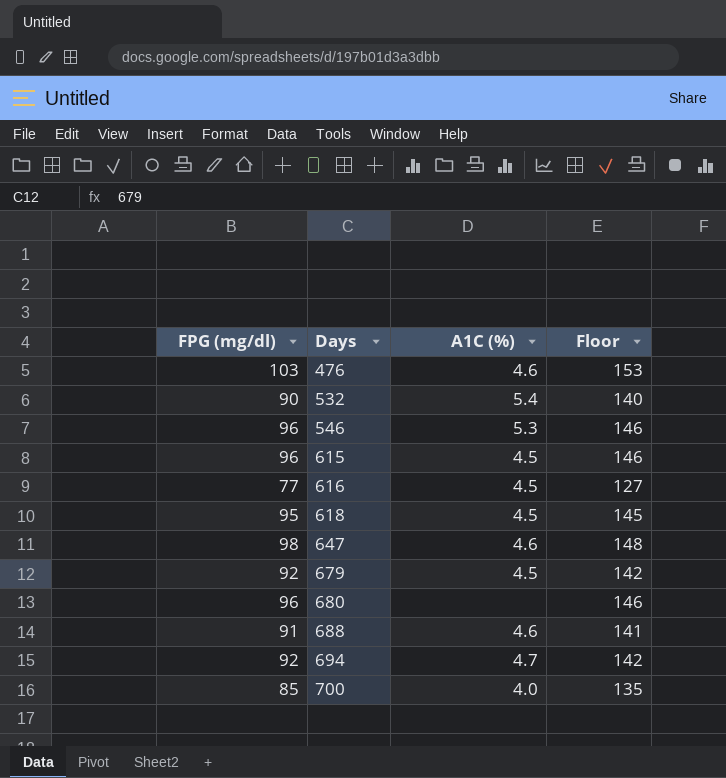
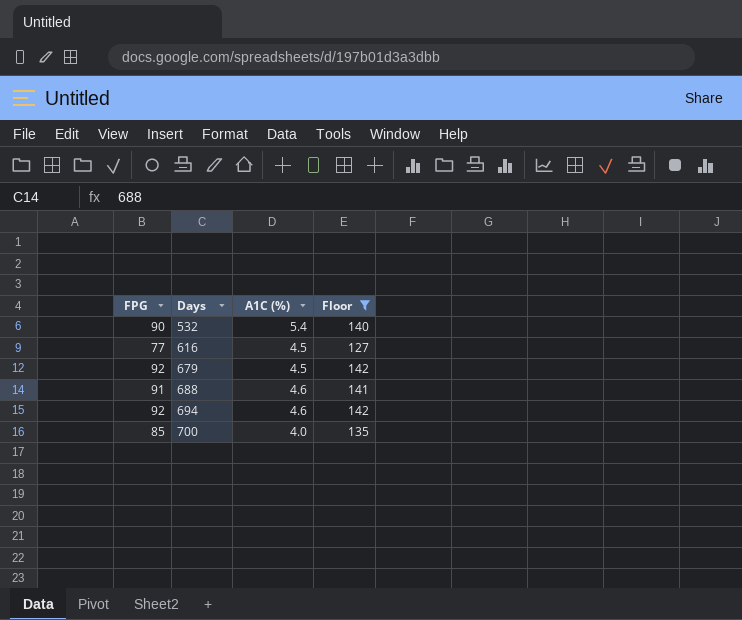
filter: none -> Floor <= 142
column name: FPG (mg/dl) -> FPG
694 | A1C (%): 4.7 -> 4.6

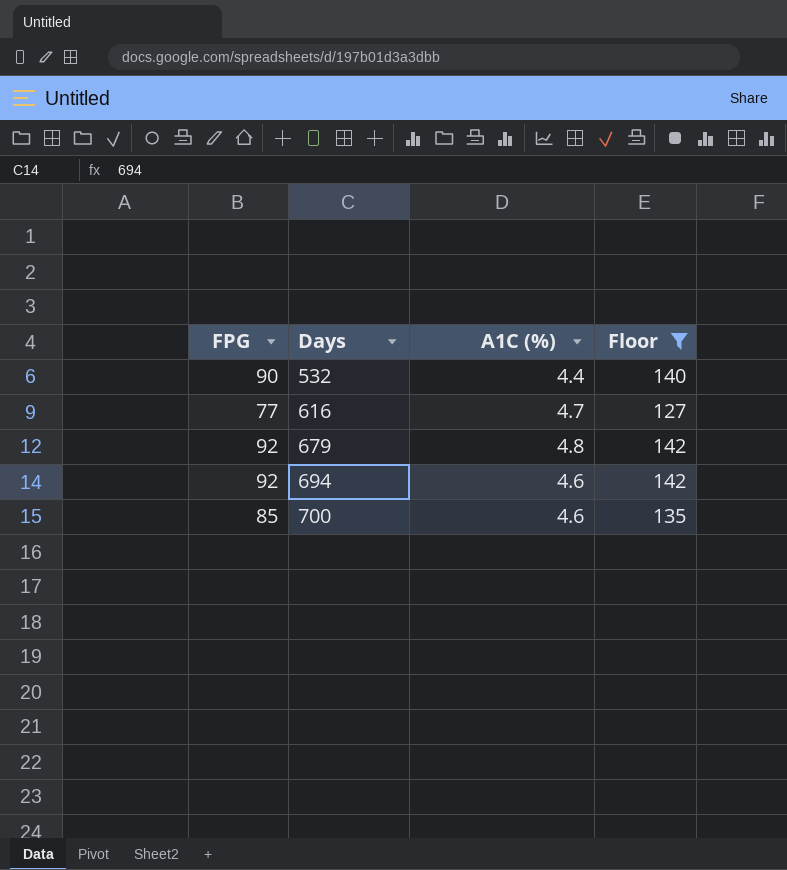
row 688: 91 | 4.6 | 141 -> none
532 | A1C (%): 5.4 -> 4.4
616 | A1C (%): 4.5 -> 4.7
679 | A1C (%): 4.5 -> 4.8
700 | A1C (%): 4.0 -> 4.6

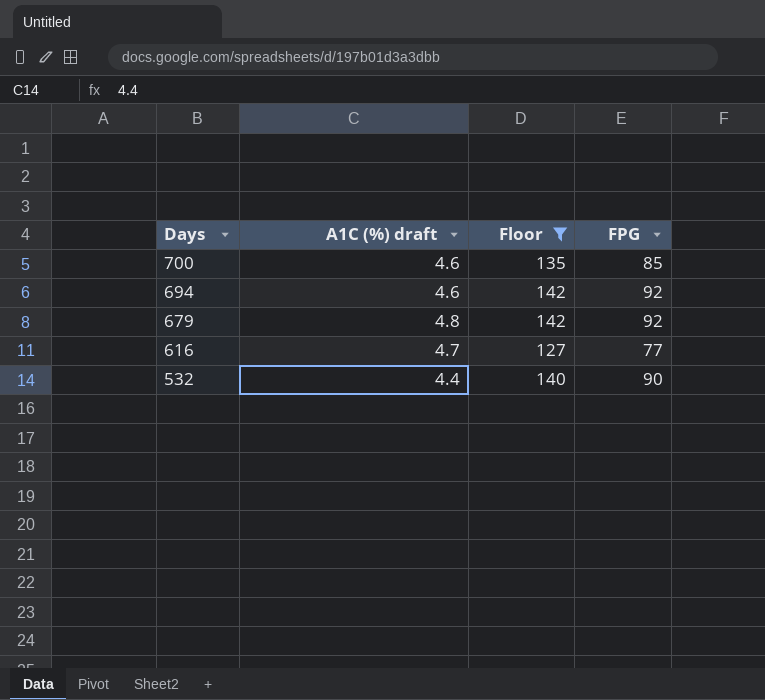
row order: Days ascending -> Days descending
column name: A1C (%) -> A1C (%) draft
column FPG | position: 1 -> 4

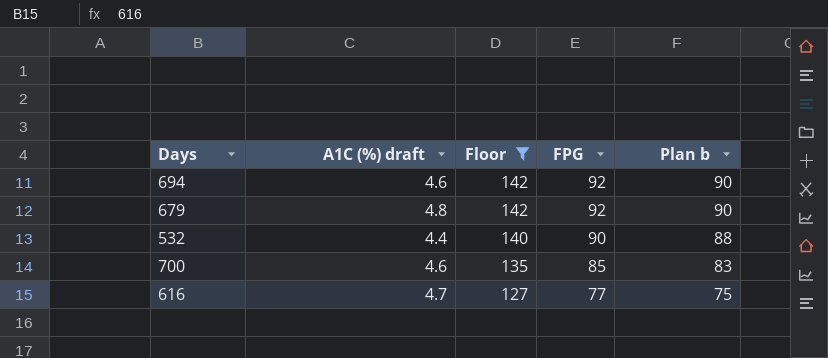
row order: Days descending -> Floor descending
column Plan b | formula: none -> [FPG] - 2

